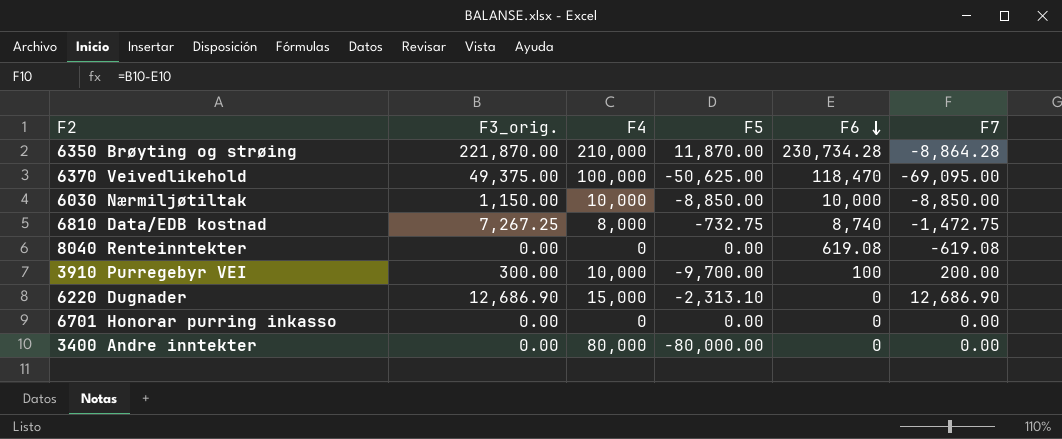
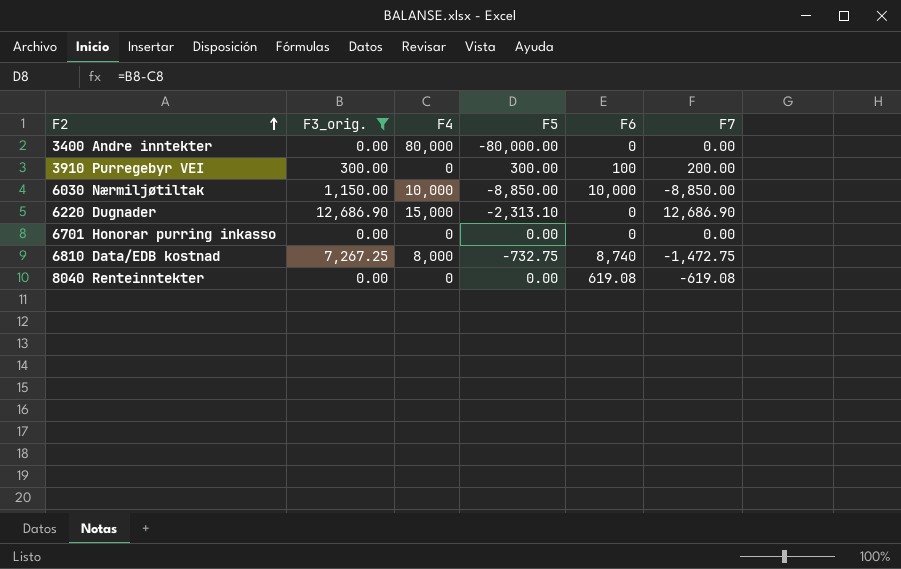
filter: none -> F3_orig. <= 12,686.90
row order: F6 descending -> F2 ascending
3910 Purregebyr VEI | F4: 10,000 -> 0
3910 Purregebyr VEI | F5: -9,700.00 -> 300.00

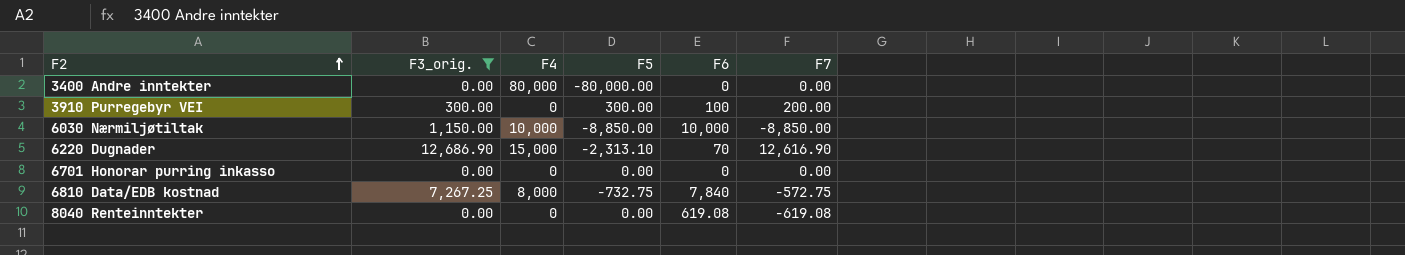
6220 Dugnader | F6: 0 -> 70
6220 Dugnader | F7: 12,686.90 -> 12,616.90
6810 Data/EDB kostnad | F6: 8,740 -> 7,840
6810 Data/EDB kostnad | F7: -1,472.75 -> -572.75

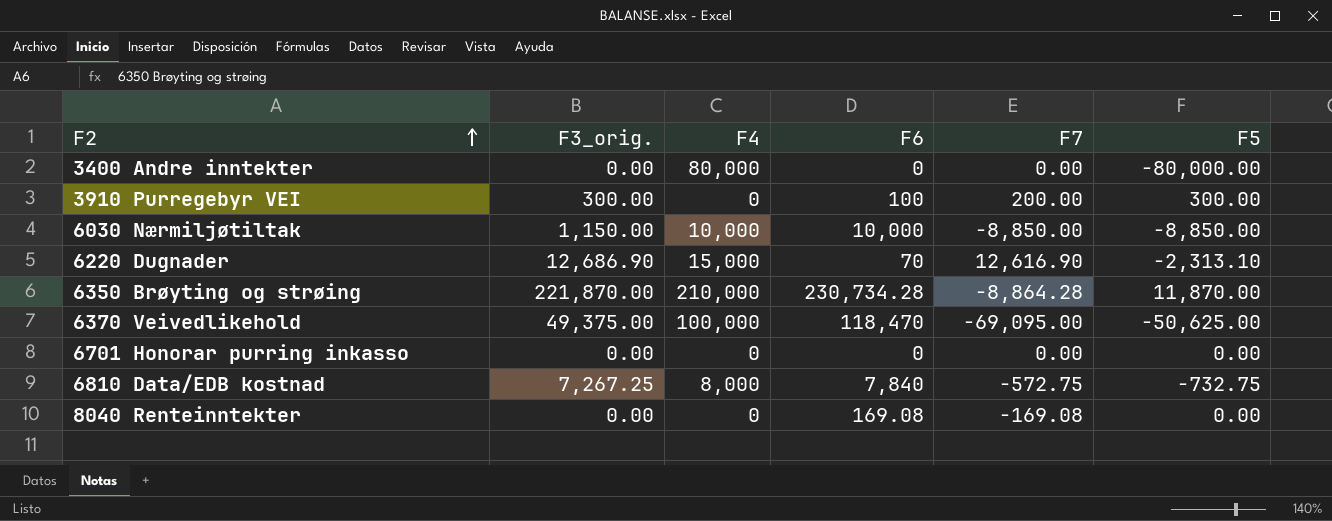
filter: F3_orig. <= 12,686.90 -> none
column F5 | position: 4 -> 6
8040 Renteinntekter | F6: 619.08 -> 169.08
8040 Renteinntekter | F7: -619.08 -> -169.08

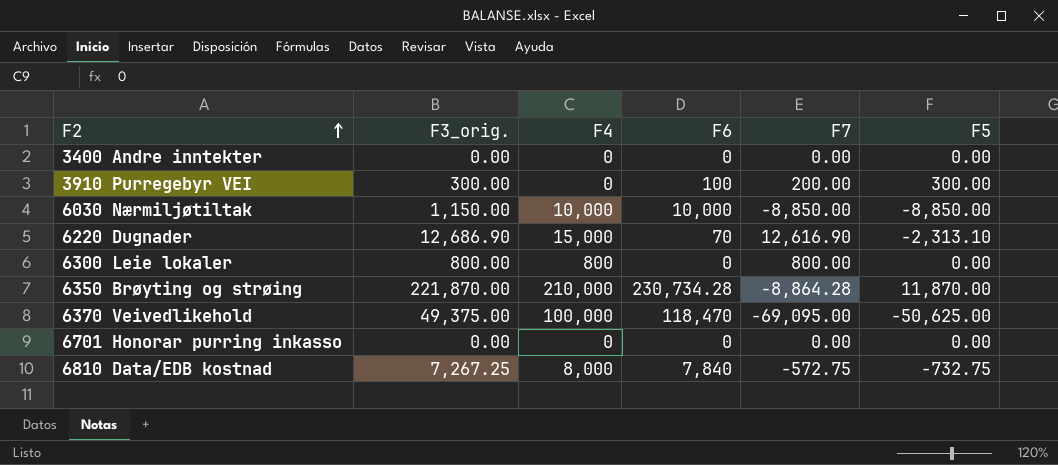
row 8040 Renteinntekter: 0.00 | 0 | 169.08 | -169.08 | 0.00 -> none
3400 Andre inntekter | F4: 80,000 -> 0
3400 Andre inntekter | F5: -80,000.00 -> 0.00
row 6300 Leie lokaler: none -> 800.00 | 800 | 0 | 800.00 | 0.00

